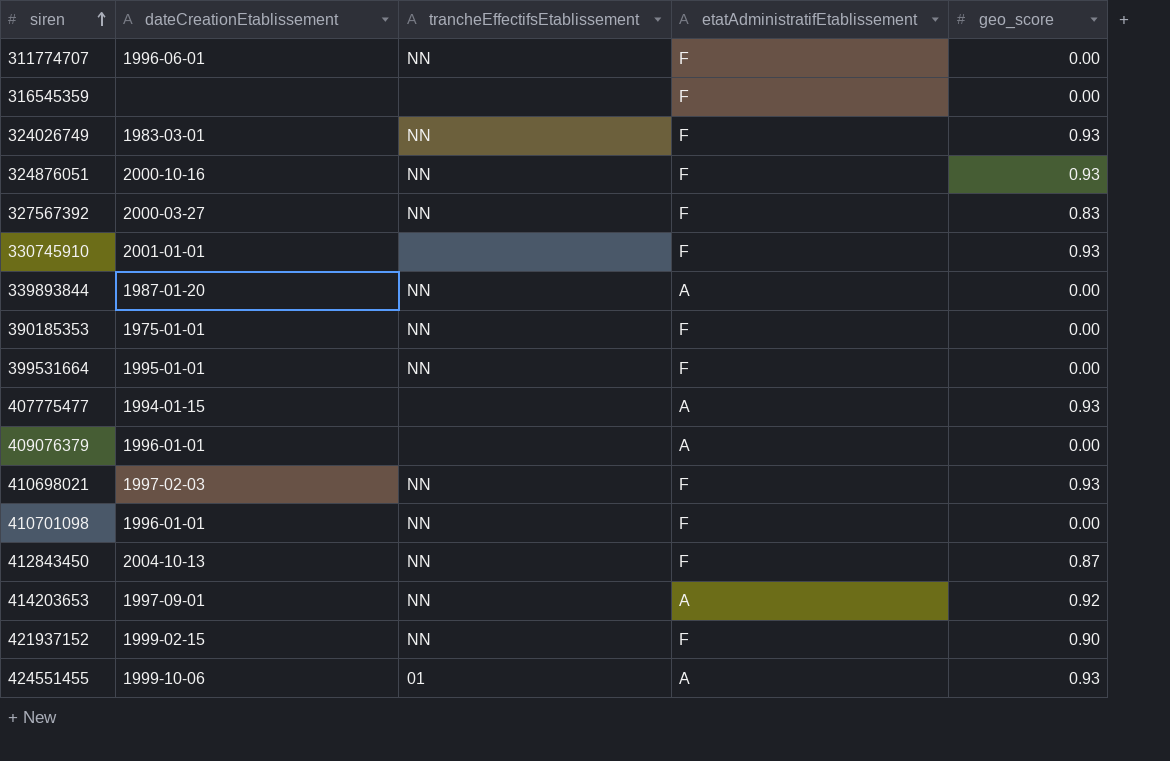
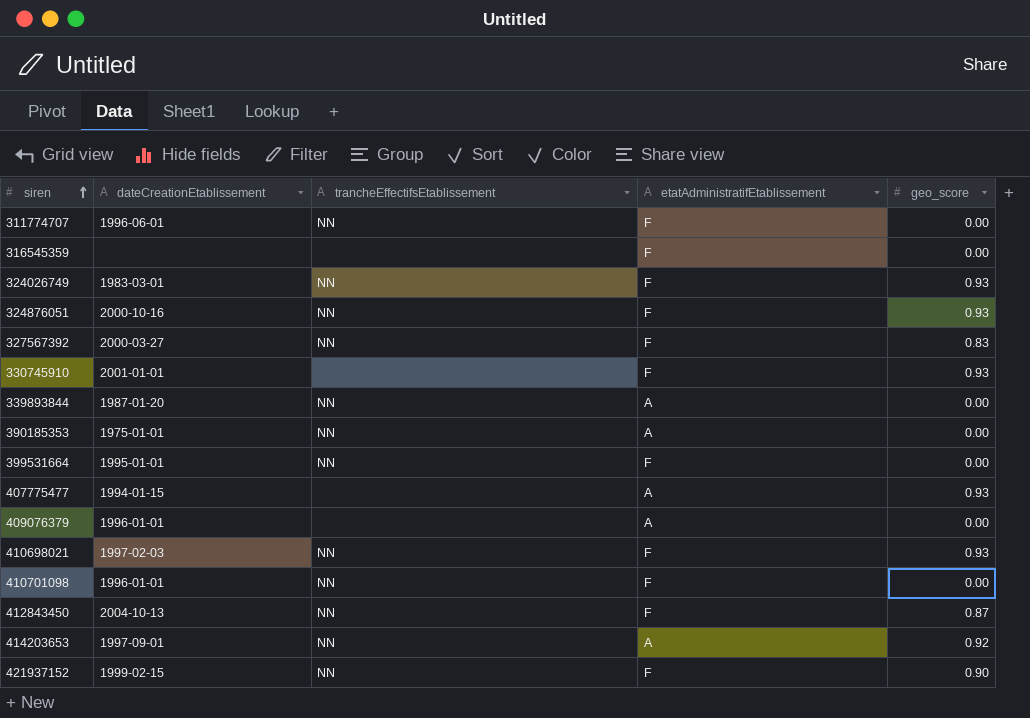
row 424551455: 1999-10-06 | 01 | A | 0.93 -> none
390185353 | etatAdministratifEtablissement: F -> A

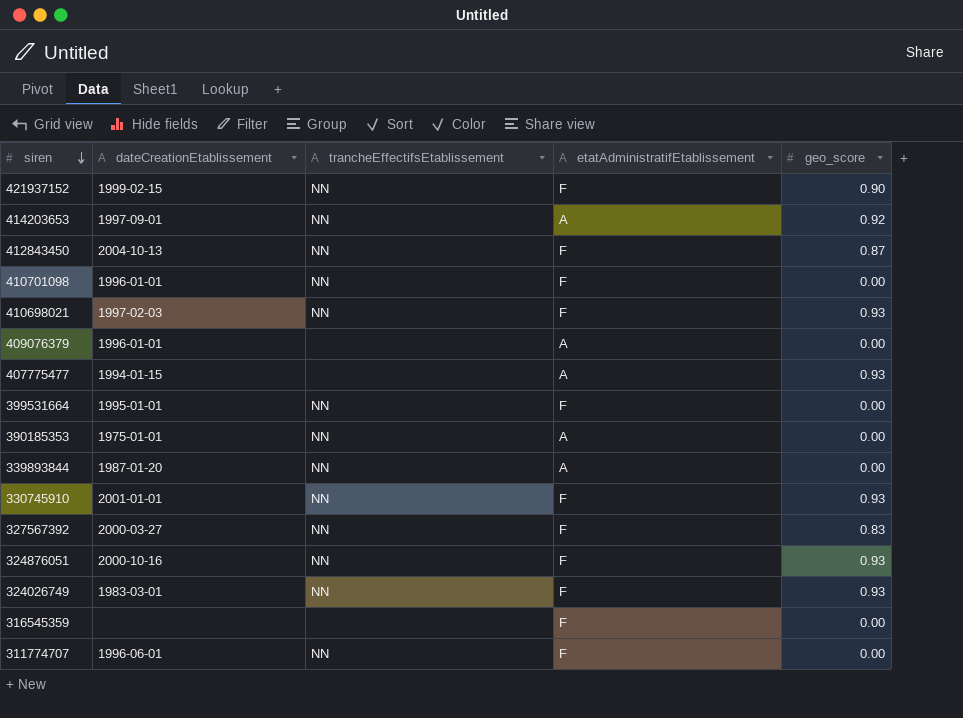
row order: siren ascending -> siren descending
330745910 | trancheEffectifsEtablissement: none -> NN

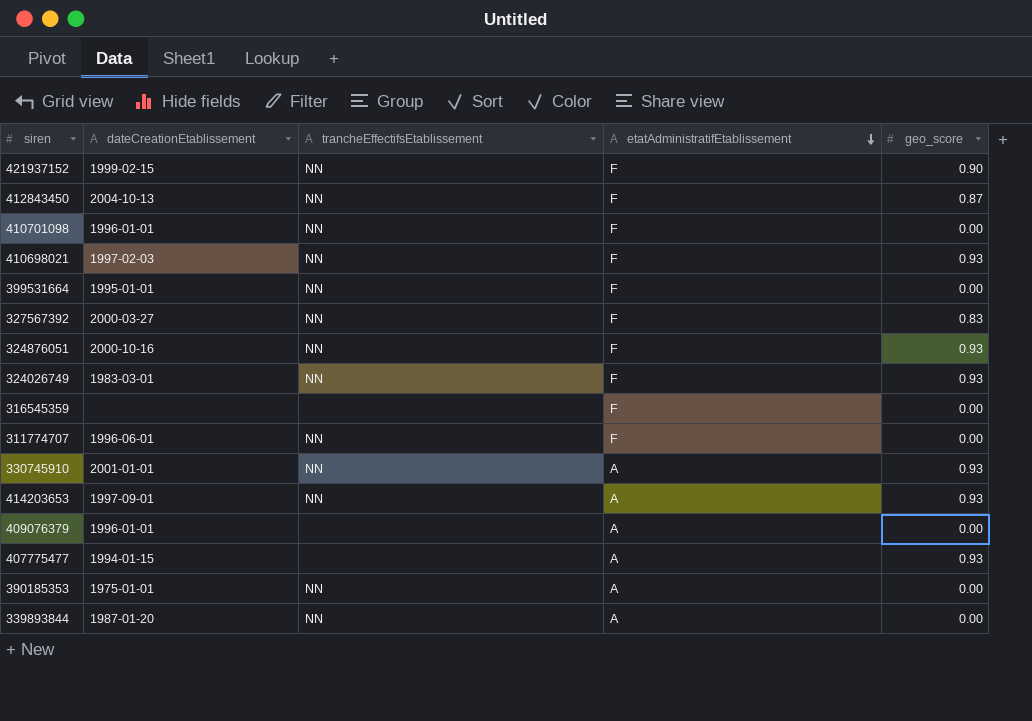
row order: siren descending -> etatAdministratifEtablissement descending
330745910 | etatAdministratifEtablissement: F -> A
414203653 | geo_score: 0.92 -> 0.93

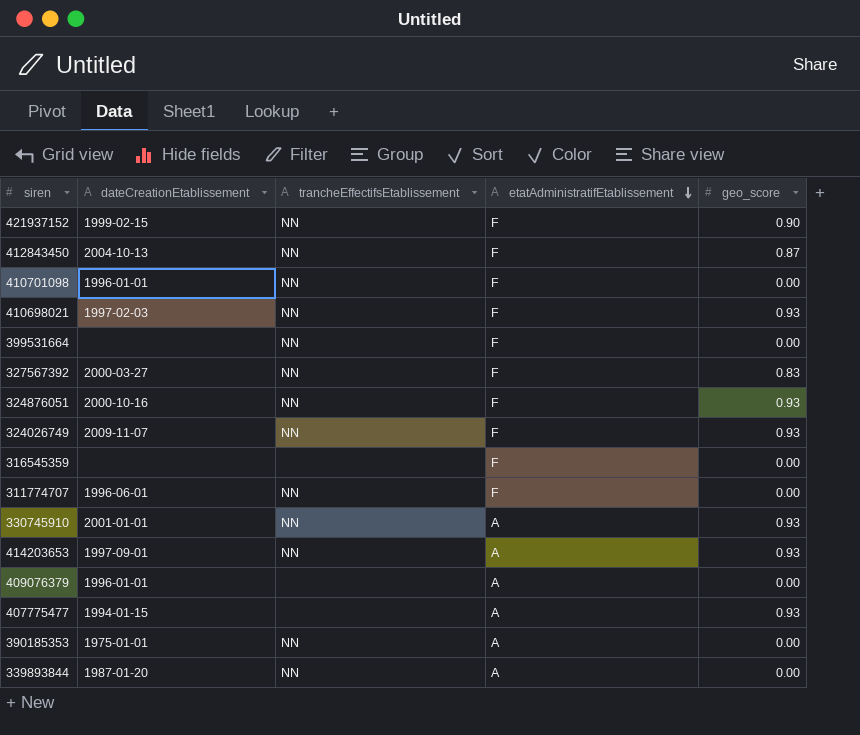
399531664 | dateCreationEtablissement: 1995-01-01 -> none
324026749 | dateCreationEtablissement: 1983-03-01 -> 2009-11-07

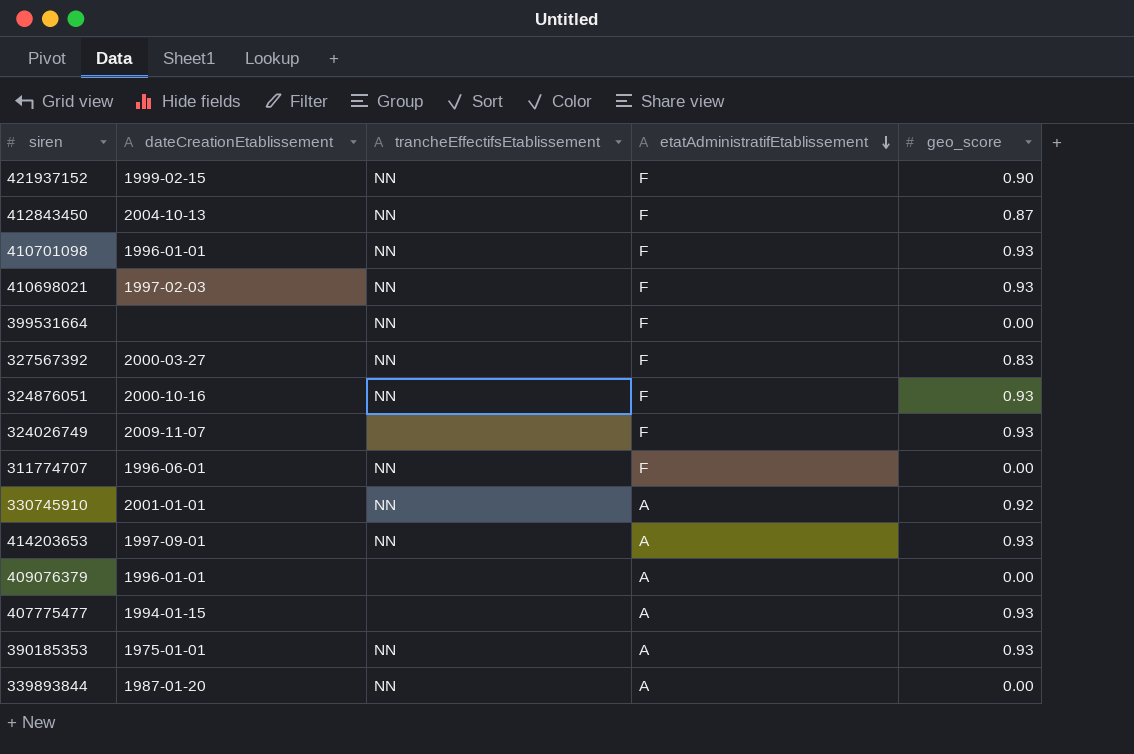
row 316545359: none | none | F | 0.00 -> none
410701098 | geo_score: 0.00 -> 0.93
324026749 | trancheEffectifsEtablissement: NN -> none
330745910 | geo_score: 0.93 -> 0.92
390185353 | geo_score: 0.00 -> 0.93

